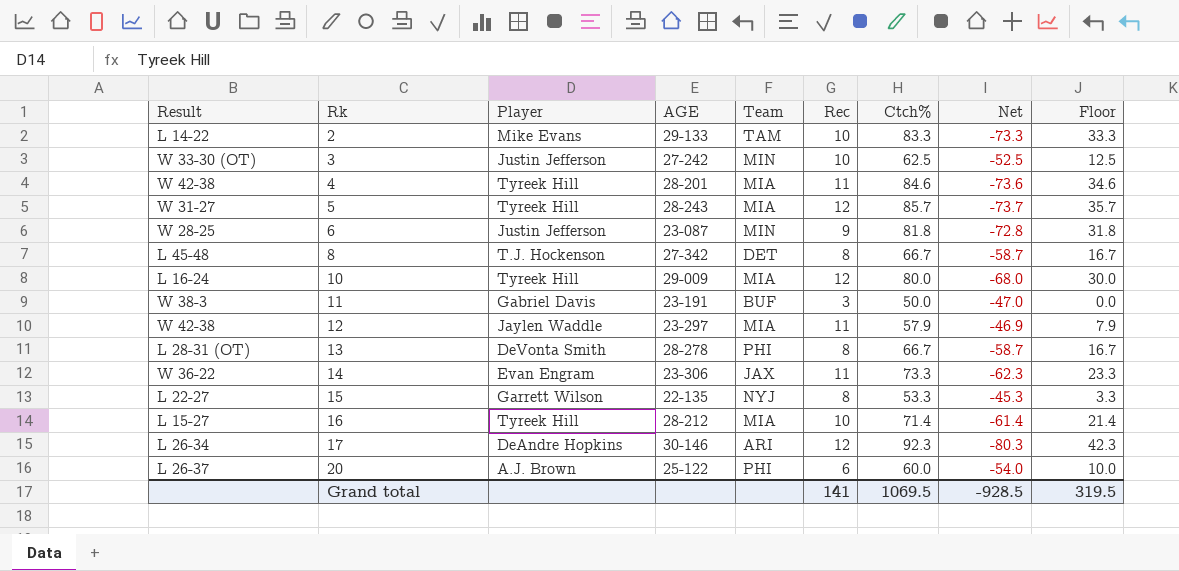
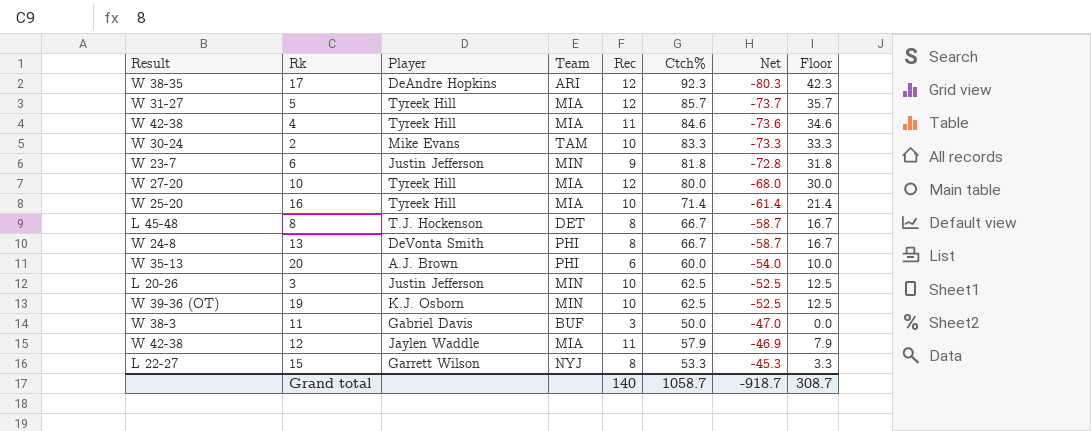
row order: Rk ascending -> Net ascending
column AGE | position: 4 -> none
row 14: W 36-22 | Evan Engram | 23-306 | JAX | 11 | 73.3 | -62.3 | 23.3 -> none
17 | Result: L 26-34 -> W 38-35
2 | Result: L 14-22 -> W 30-24
6 | Result: W 28-25 -> W 23-7
10 | Result: L 16-24 -> W 27-20
16 | Result: L 15-27 -> W 25-20
13 | Result: L 28-31 (OT) -> W 24-8
20 | Result: L 26-37 -> W 35-13
3 | Result: W 33-30 (OT) -> L 20-26
row 19: none -> W 39-36 (OT) | K.J. Osborn | MIN | 10 | 62.5 | -52.5 | 12.5
Grand total | Rec: 141 -> 140
Grand total | Ctch%: 1069.5 -> 1058.7
Grand total | Net: -928.5 -> -918.7
Grand total | Floor: 319.5 -> 308.7

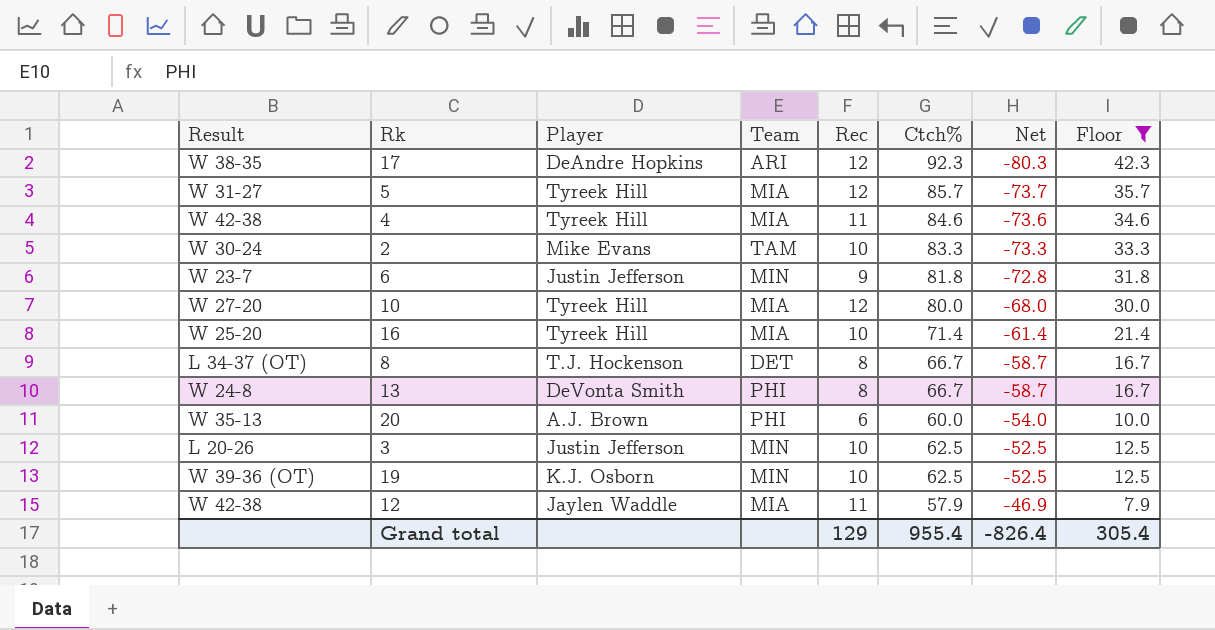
filter: none -> Floor >= 7.9
8 | Result: L 45-48 -> L 34-37 (OT)
Grand total | Rec: 140 -> 129
Grand total | Ctch%: 1058.7 -> 955.4
Grand total | Net: -918.7 -> -826.4
Grand total | Floor: 308.7 -> 305.4

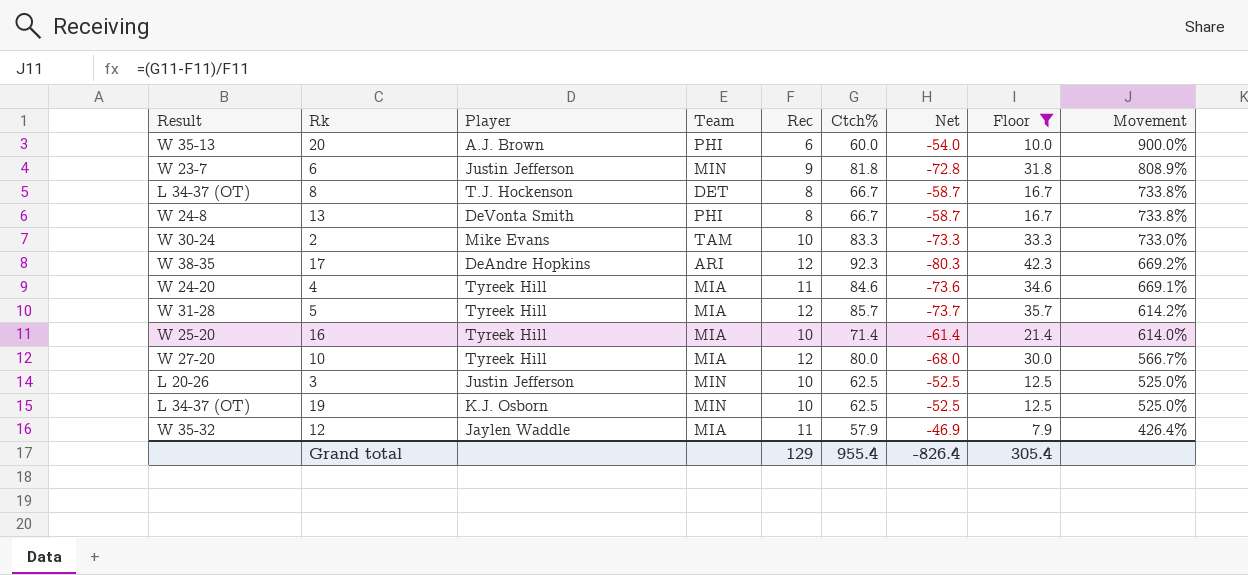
row order: Net ascending -> Movement descending
column Movement | formula: none -> ([Ctch%] - [Rec]) / [Rec]
4 | Result: W 42-38 -> W 24-20
5 | Result: W 31-27 -> W 31-28
19 | Result: W 39-36 (OT) -> L 34-37 (OT)
12 | Result: W 42-38 -> W 35-32

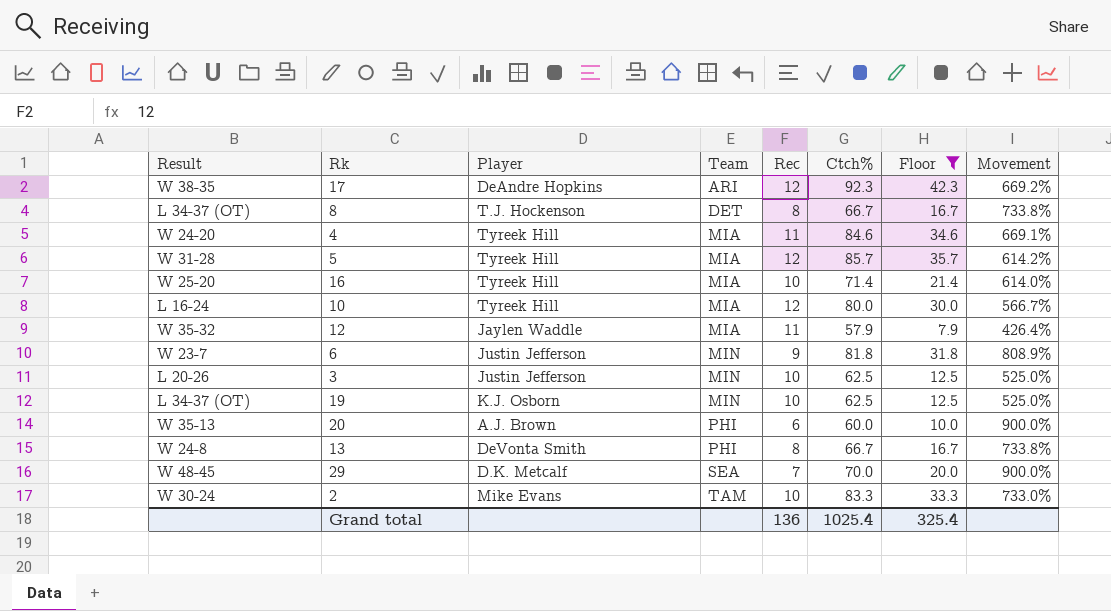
row order: Movement descending -> Team ascending
column Net | formula: [Rec] - [Ctch%] -> none
10 | Result: W 27-20 -> L 16-24
row 29: none -> W 48-45 | D.K. Metcalf | SEA | 7 | 70.0 | 20.0 | 900.0%
Grand total | Rec: 129 -> 136
Grand total | Ctch%: 955.4 -> 1025.4
Grand total | Floor: 305.4 -> 325.4

